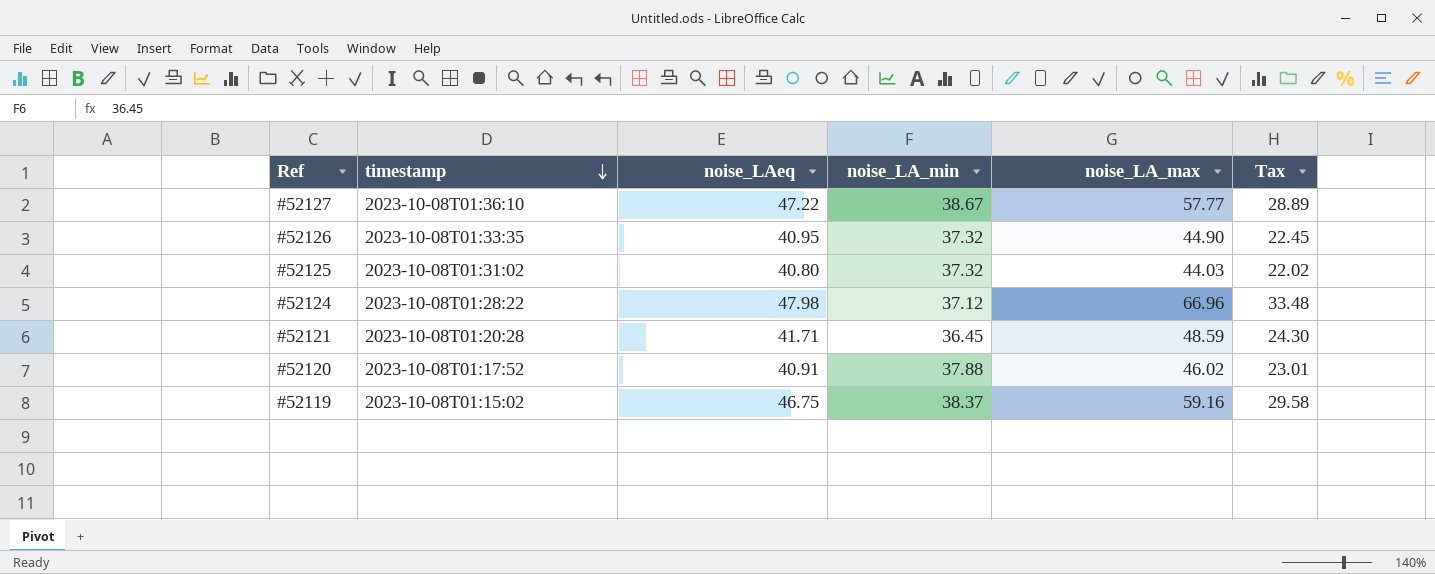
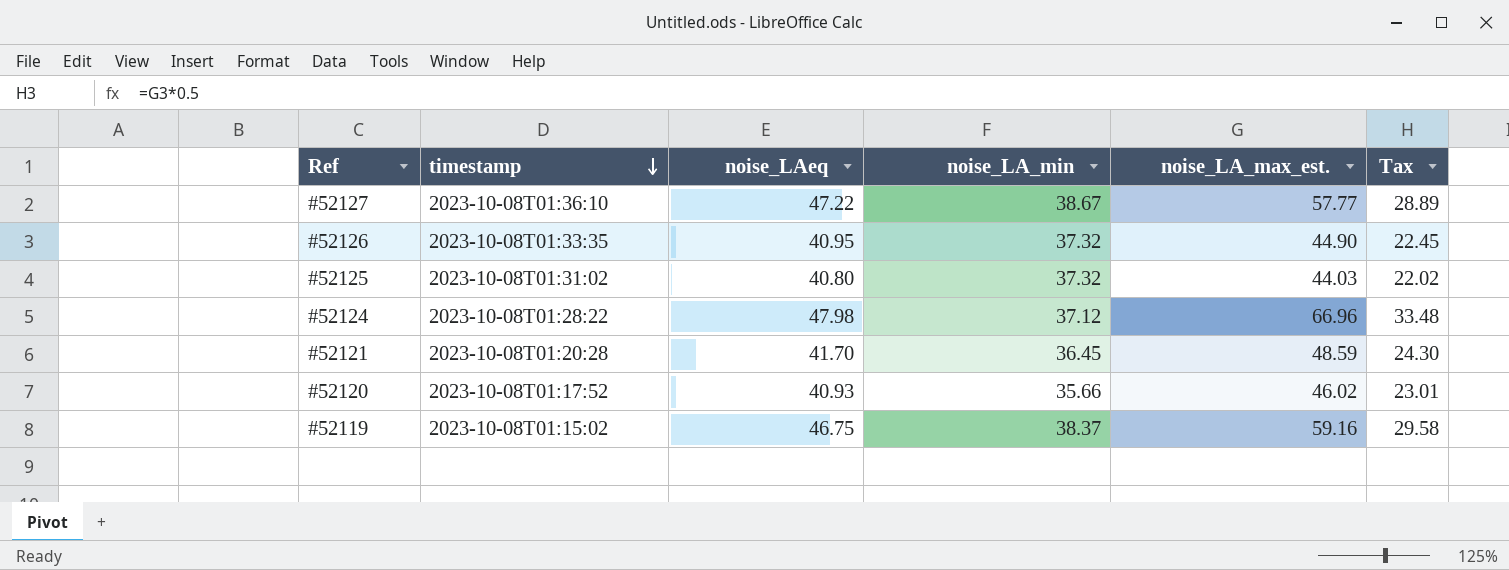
column name: noise_LA_max -> noise_LA_max_est.
#52121 | noise_LAeq: 41.71 -> 41.70
#52120 | noise_LAeq: 40.91 -> 40.93
#52120 | noise_LA_min: 37.88 -> 35.66

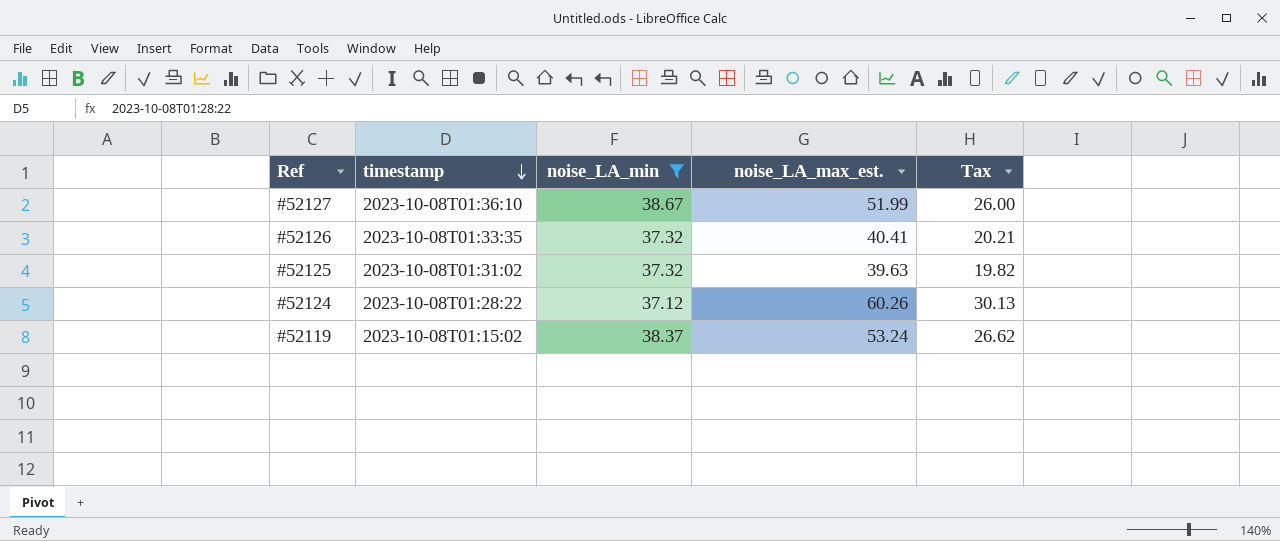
filter: none -> noise_LA_min >= 37.12
column noise_LAeq | position: 3 -> none
#52127 | noise_LA_max_est.: 57.77 -> 51.99
#52127 | Tax: 28.89 -> 26.00
#52126 | noise_LA_max_est.: 44.90 -> 40.41
#52126 | Tax: 22.45 -> 20.21
#52125 | noise_LA_max_est.: 44.03 -> 39.63
#52125 | Tax: 22.02 -> 19.82
#52124 | noise_LA_max_est.: 66.96 -> 60.26
#52124 | Tax: 33.48 -> 30.13
#52119 | noise_LA_max_est.: 59.16 -> 53.24
#52119 | Tax: 29.58 -> 26.62

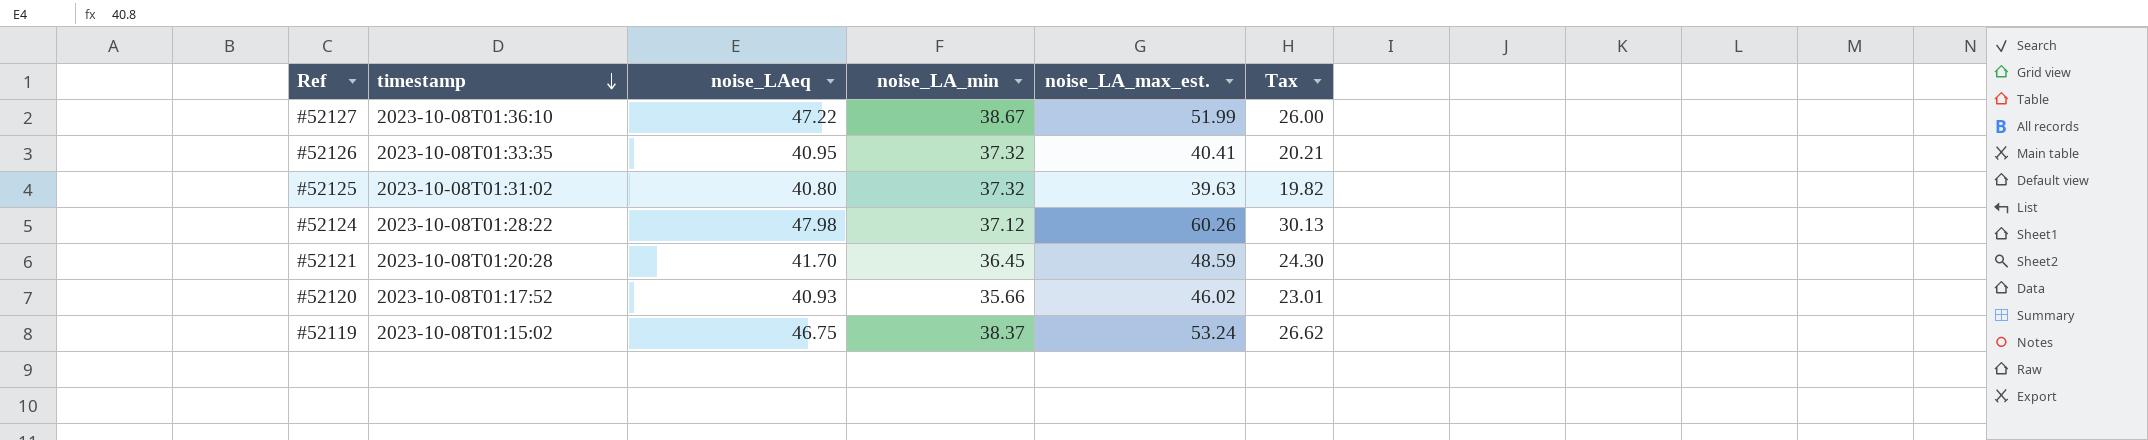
filter: noise_LA_min >= 37.12 -> none
column noise_LAeq | position: none -> 3

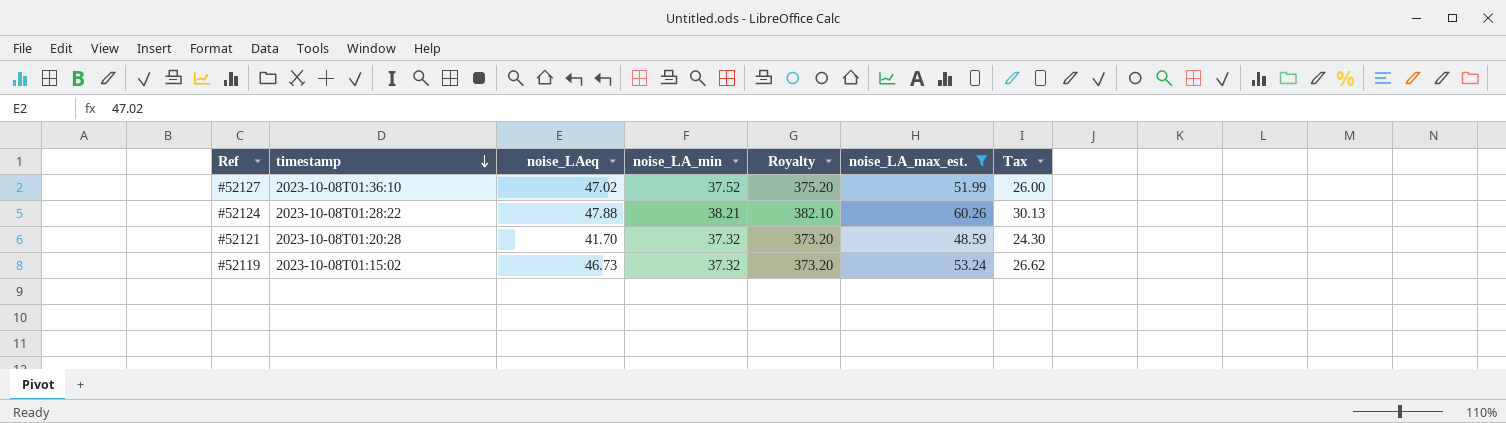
filter: none -> noise_LA_max_est. >= 48.59
column Royalty | formula: none -> [noise_LA_min] * 10
#52127 | noise_LAeq: 47.22 -> 47.02
#52127 | noise_LA_min: 38.67 -> 37.52
#52124 | noise_LAeq: 47.98 -> 47.88
#52124 | noise_LA_min: 37.12 -> 38.21
#52121 | noise_LA_min: 36.45 -> 37.32
#52119 | noise_LAeq: 46.75 -> 46.73
#52119 | noise_LA_min: 38.37 -> 37.32

